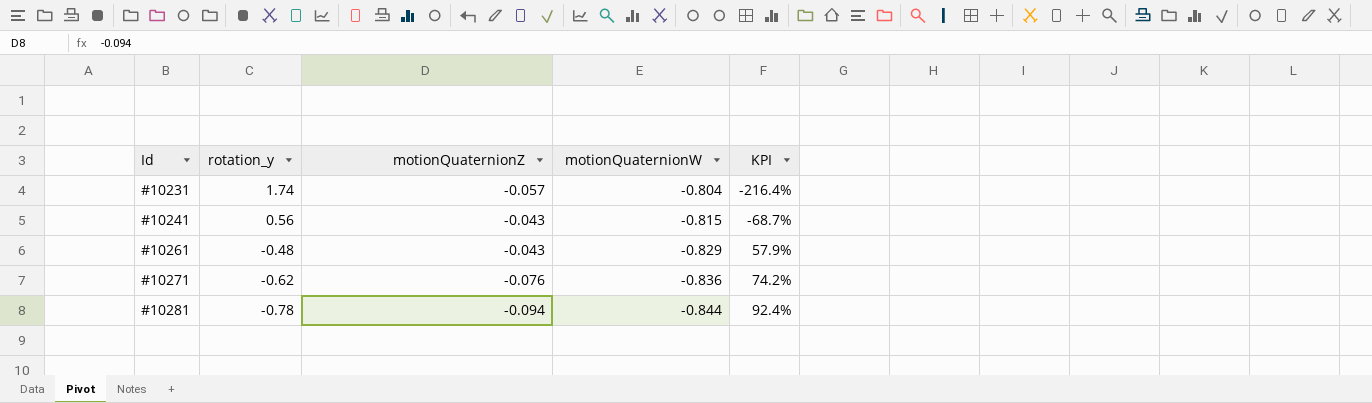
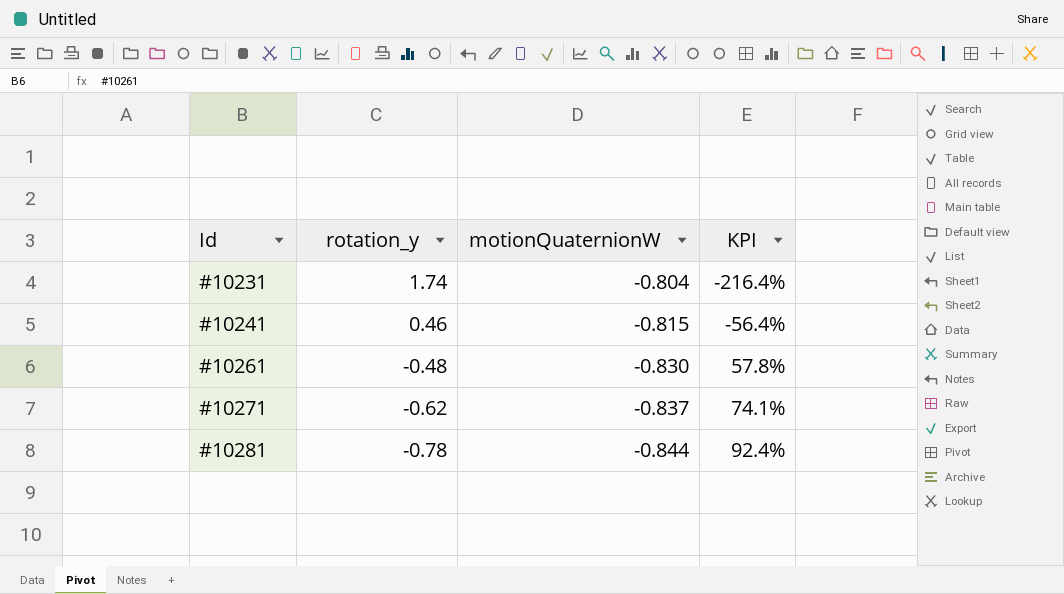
column motionQuaternionZ | position: 3 -> none
#10241 | rotation_y: 0.56 -> 0.46
#10241 | KPI: -68.7% -> -56.4%
#10261 | motionQuaternionW: -0.829 -> -0.830
#10261 | KPI: 57.9% -> 57.8%
#10271 | motionQuaternionW: -0.836 -> -0.837
#10271 | KPI: 74.2% -> 74.1%

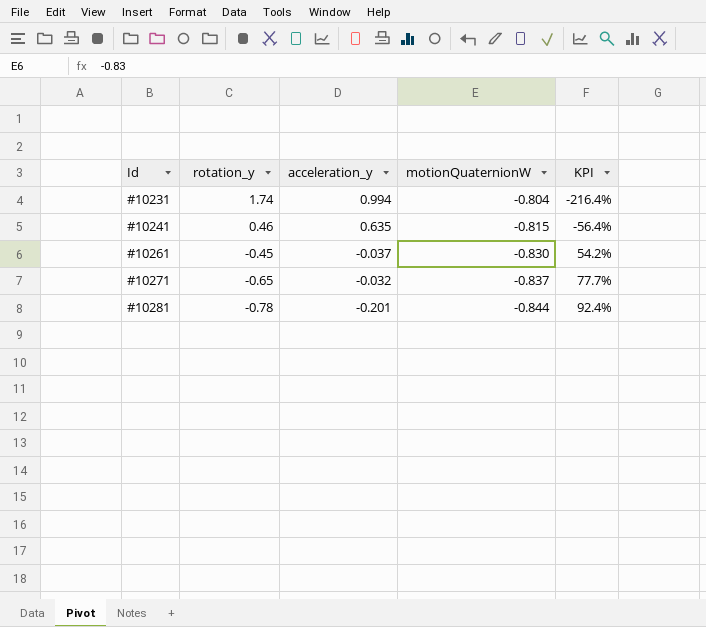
column acceleration_y | position: none -> 3
#10261 | rotation_y: -0.48 -> -0.45
#10261 | KPI: 57.8% -> 54.2%
#10271 | rotation_y: -0.62 -> -0.65
#10271 | KPI: 74.1% -> 77.7%

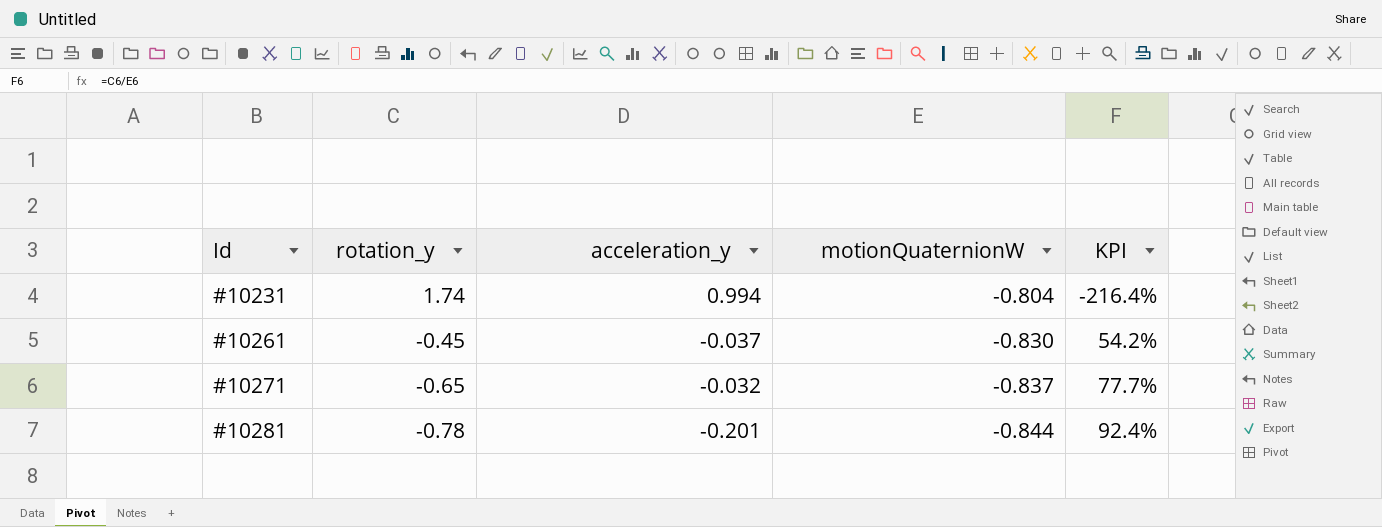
row #10241: 0.46 | 0.635 | -0.815 | -56.4% -> none

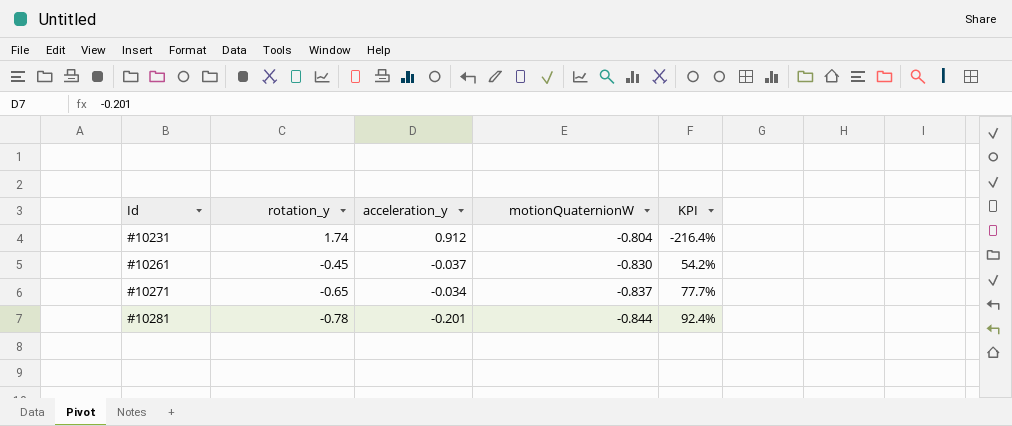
#10231 | acceleration_y: 0.994 -> 0.912
#10271 | acceleration_y: -0.032 -> -0.034

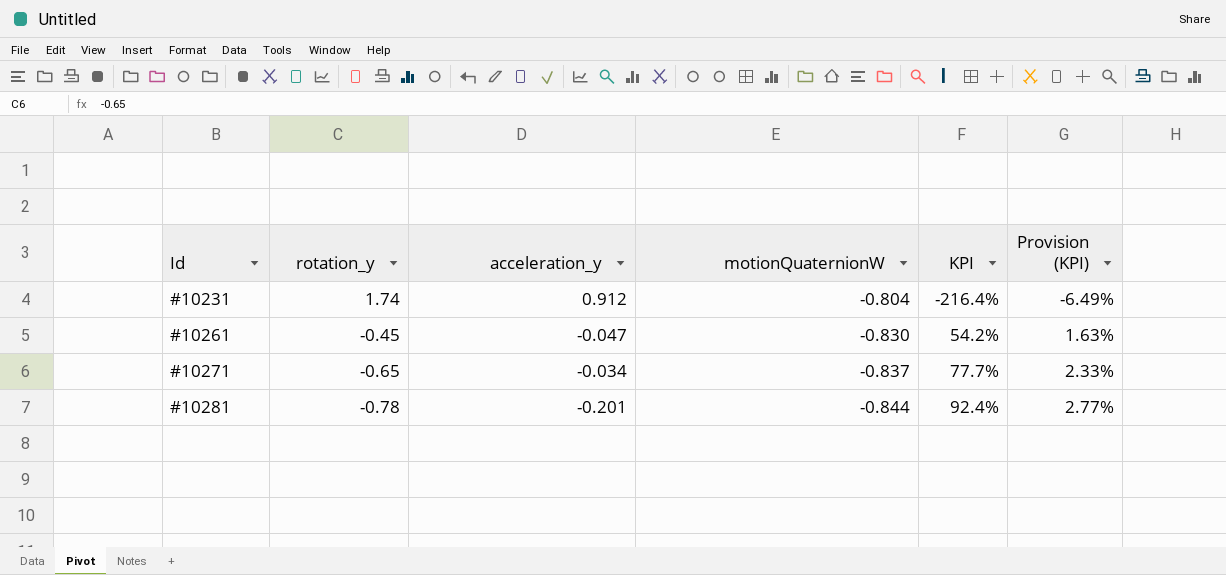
column Provision (KPI) | formula: none -> [KPI] * 0.03
#10261 | acceleration_y: -0.037 -> -0.047

